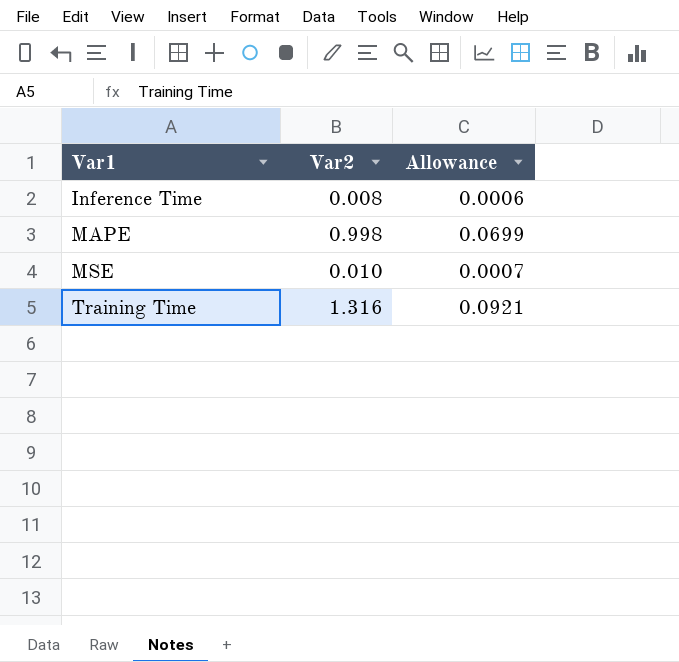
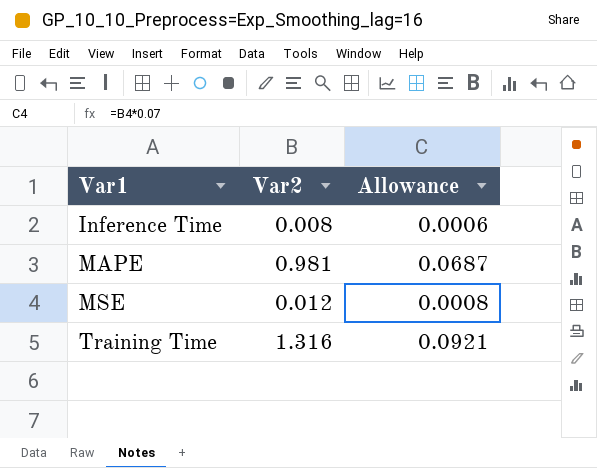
MAPE | Var2: 0.998 -> 0.981
MAPE | Allowance: 0.0699 -> 0.0687
MSE | Var2: 0.010 -> 0.012
MSE | Allowance: 0.0007 -> 0.0008

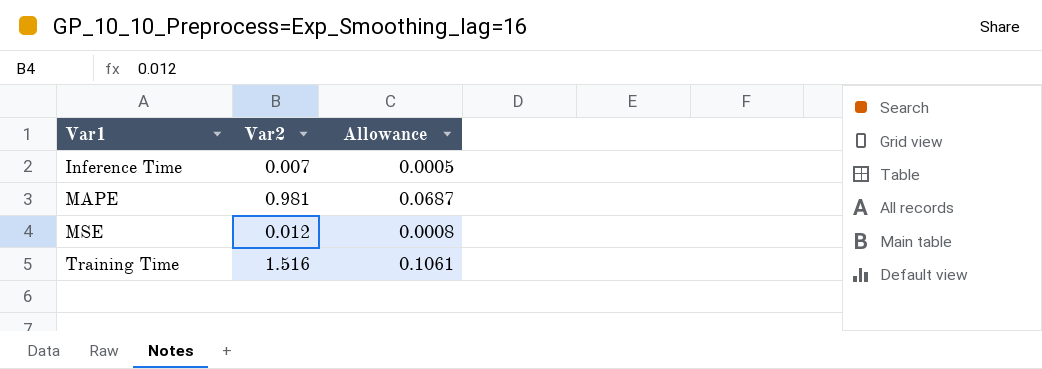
Inference Time | Var2: 0.008 -> 0.007
Inference Time | Allowance: 0.0006 -> 0.0005
Training Time | Var2: 1.316 -> 1.516
Training Time | Allowance: 0.0921 -> 0.1061

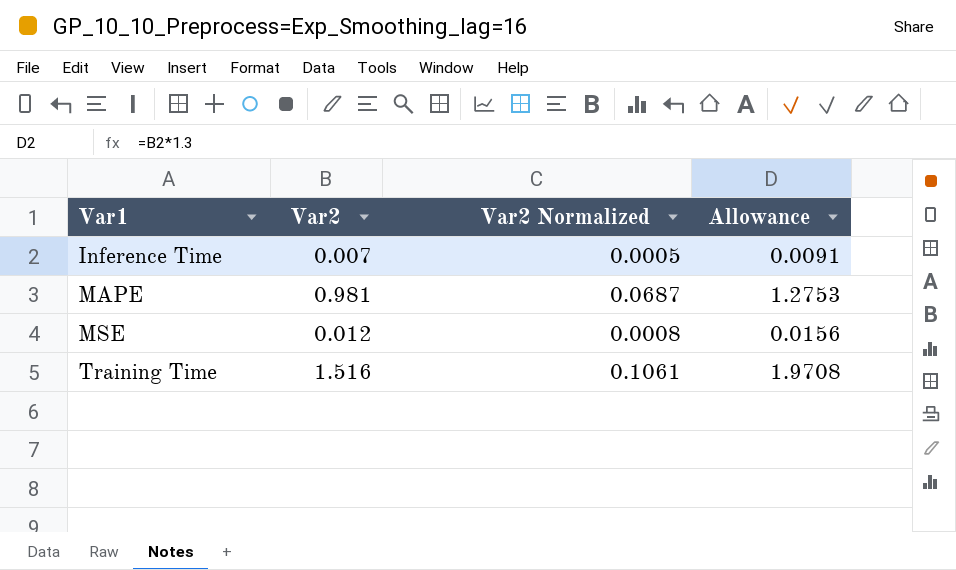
column Var2 Normalized | formula: none -> [Var2] * 0.07
column Allowance | formula: [Var2] * 0.07 -> [Var2] * 1.3

